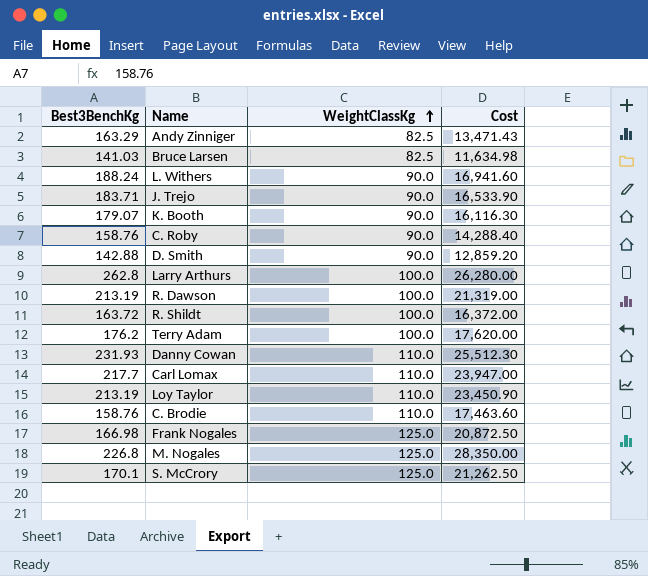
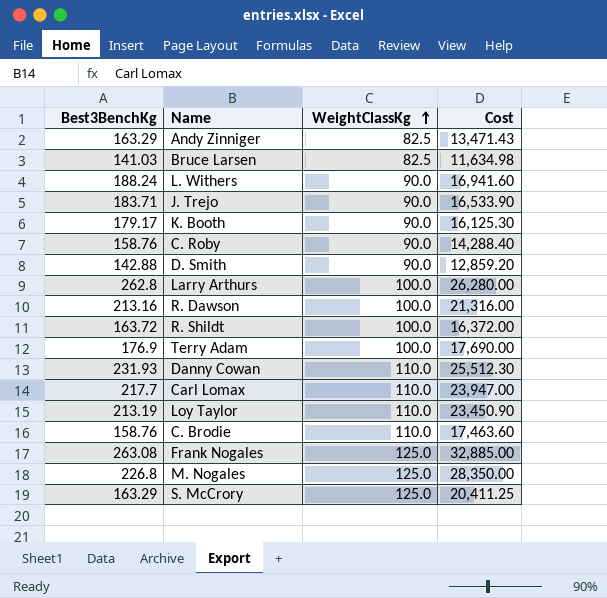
K. Booth | Best3BenchKg: 179.07 -> 179.17
K. Booth | Cost: 16,116.30 -> 16,125.30
R. Dawson | Best3BenchKg: 213.19 -> 213.16
R. Dawson | Cost: 21,319.00 -> 21,316.00
Terry Adam | Best3BenchKg: 176.2 -> 176.9
Terry Adam | Cost: 17,620.00 -> 17,690.00
Frank Nogales | Best3BenchKg: 166.98 -> 263.08
Frank Nogales | Cost: 20,872.50 -> 32,885.00
S. McCrory | Best3BenchKg: 170.1 -> 163.29
S. McCrory | Cost: 21,262.50 -> 20,411.25

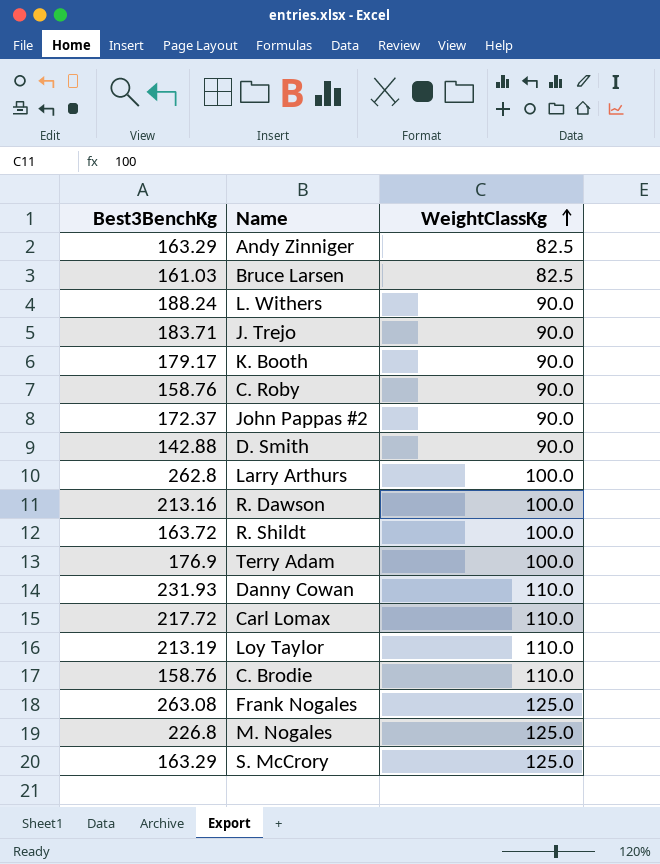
column Cost | formula: [Best3BenchKg] * [WeightClassKg] -> none
Bruce Larsen | Best3BenchKg: 141.03 -> 161.03
row John Pappas #2: none -> 172.37 | 90.0
Carl Lomax | Best3BenchKg: 217.7 -> 217.72

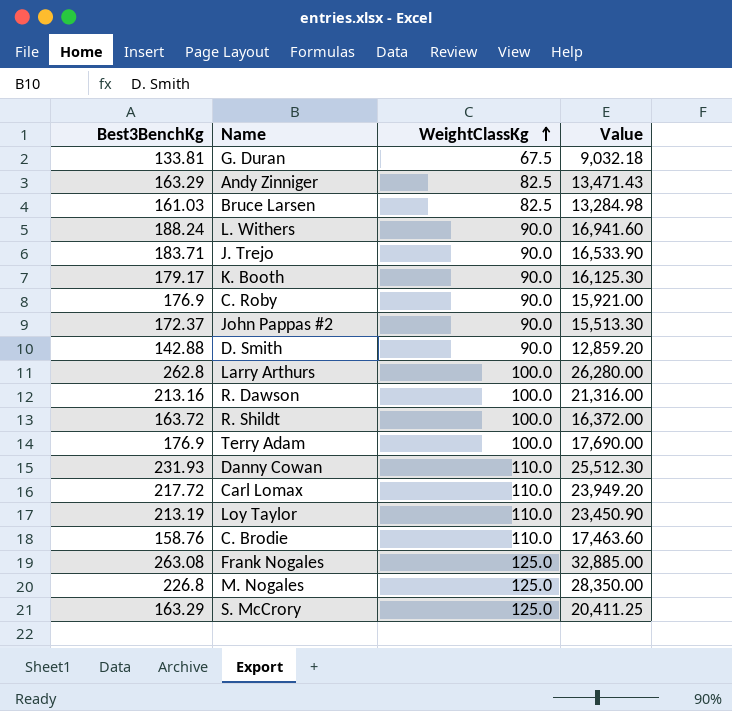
column Value | formula: none -> [Best3BenchKg] * [WeightClassKg]
row G. Duran: none -> 133.81 | 67.5 | 9,032.18
C. Roby | Best3BenchKg: 158.76 -> 176.9

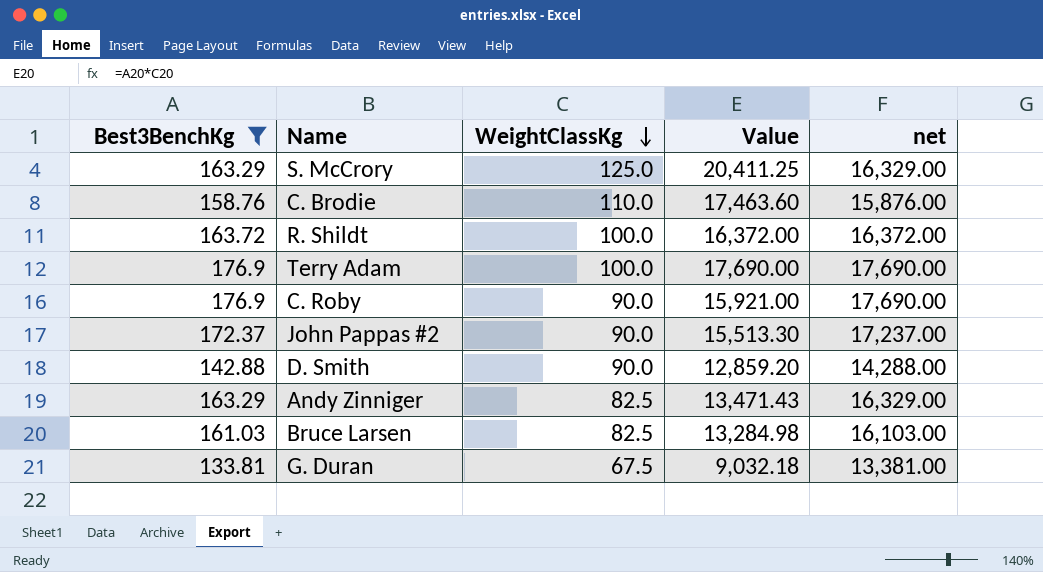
filter: none -> Best3BenchKg <= 176.9
row order: WeightClassKg ascending -> WeightClassKg descending
column net | formula: none -> [Best3BenchKg] * 100

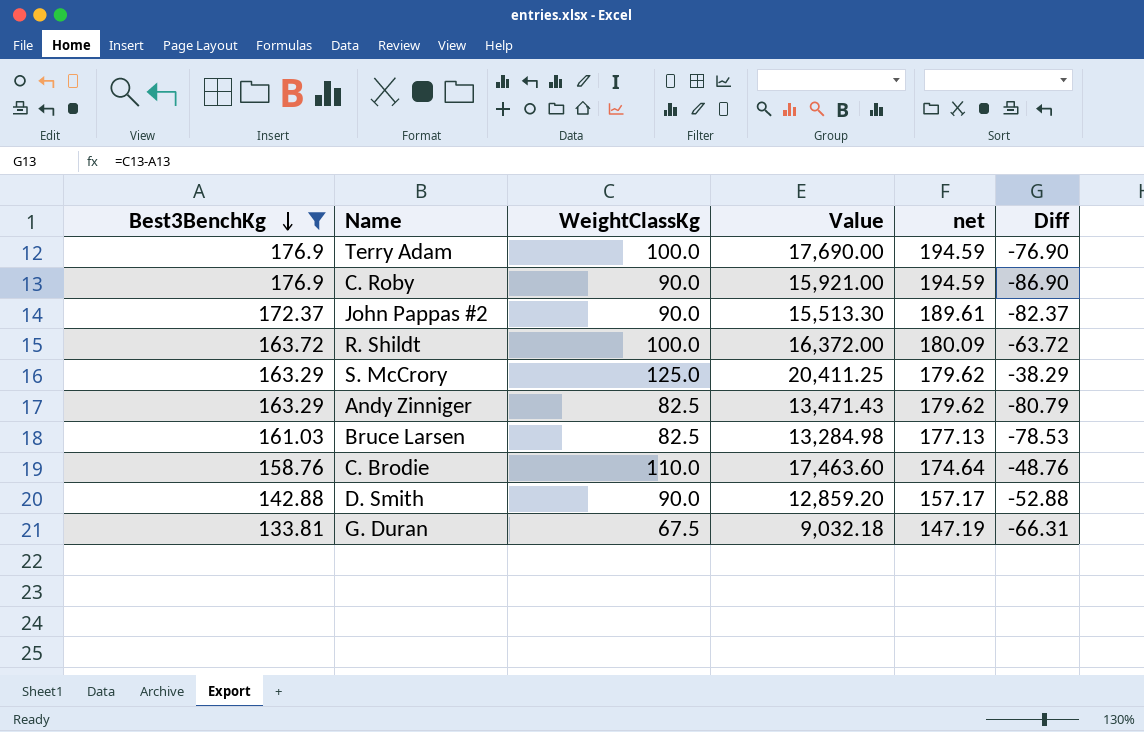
row order: WeightClassKg descending -> Best3BenchKg descending
column net | formula: [Best3BenchKg] * 100 -> [Best3BenchKg] * 1.1
column Diff | formula: none -> [WeightClassKg] - [Best3BenchKg]

